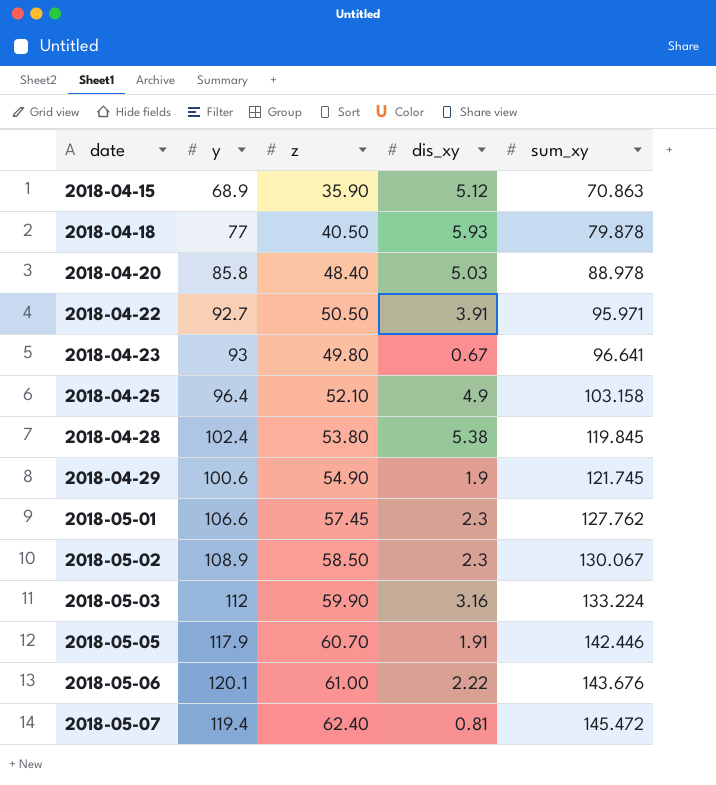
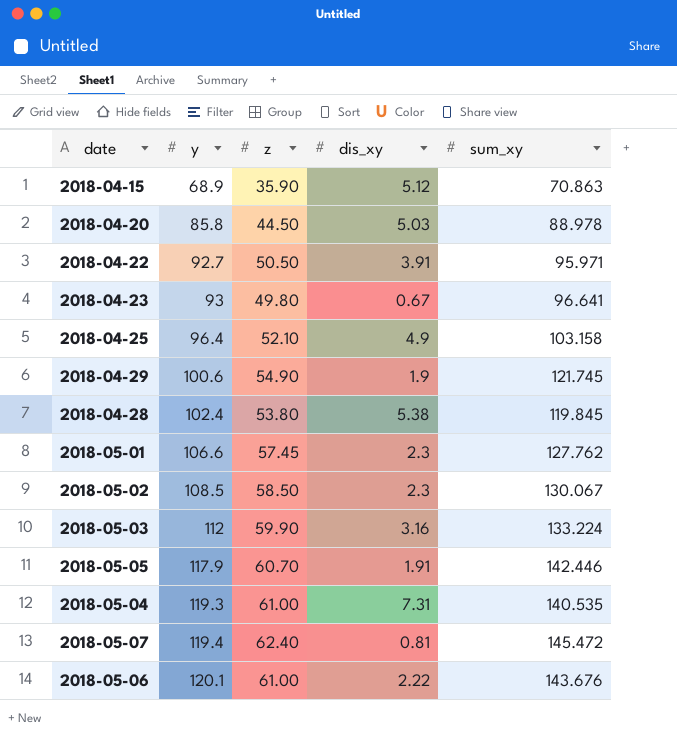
row order: date ascending -> y ascending
row 2018-04-18: 77 | 40.50 | 5.93 | 79.878 -> none
2018-04-20 | z: 48.40 -> 44.50
2018-05-02 | y: 108.9 -> 108.5
row 2018-05-04: none -> 119.3 | 61.00 | 7.31 | 140.535

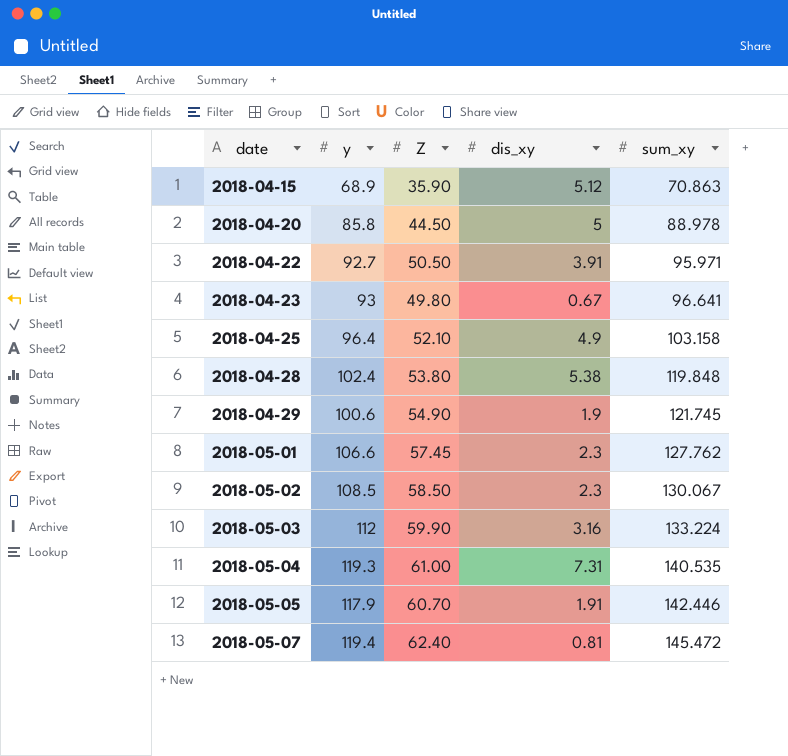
row order: y ascending -> date ascending
column name: z -> Z
row 2018-05-06: 120.1 | 61.00 | 2.22 | 143.676 -> none
2018-04-20 | dis_xy: 5.03 -> 5
2018-04-28 | sum_xy: 119.845 -> 119.848

